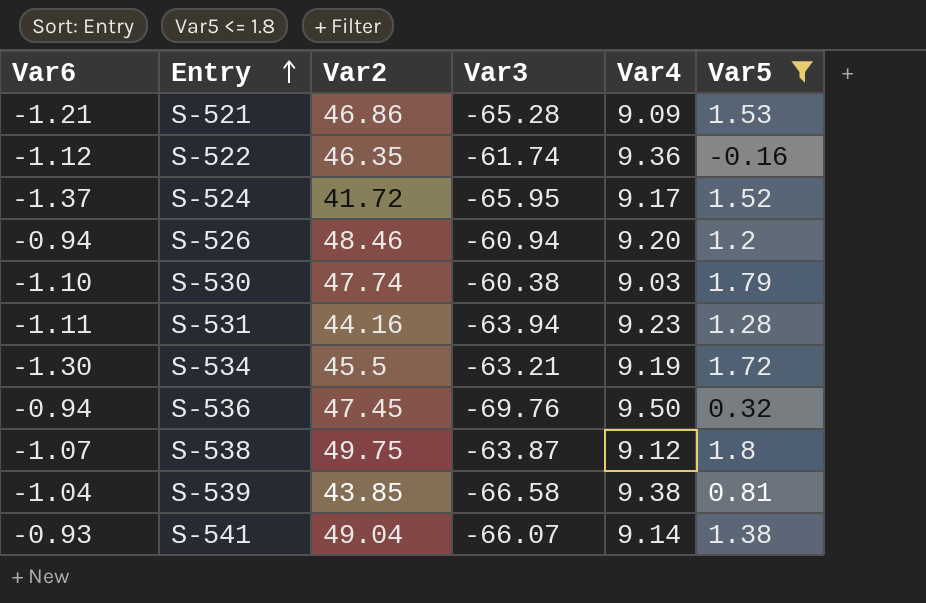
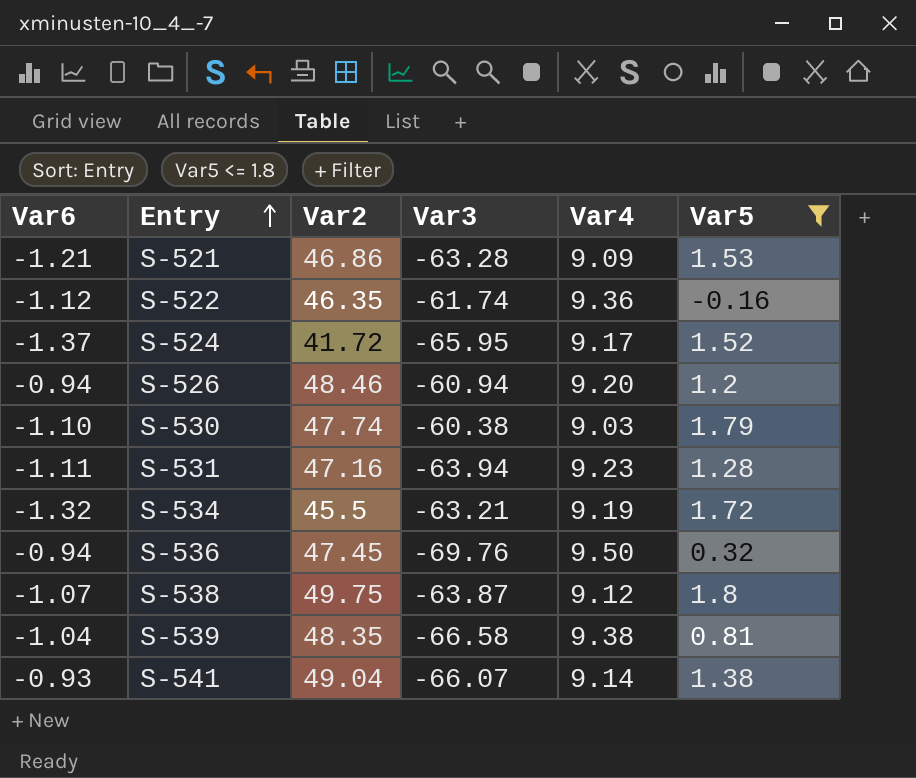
S-521 | Var3: -65.28 -> -63.28
S-531 | Var2: 44.16 -> 47.16
S-534 | Var6: -1.30 -> -1.32
S-539 | Var2: 43.85 -> 48.35

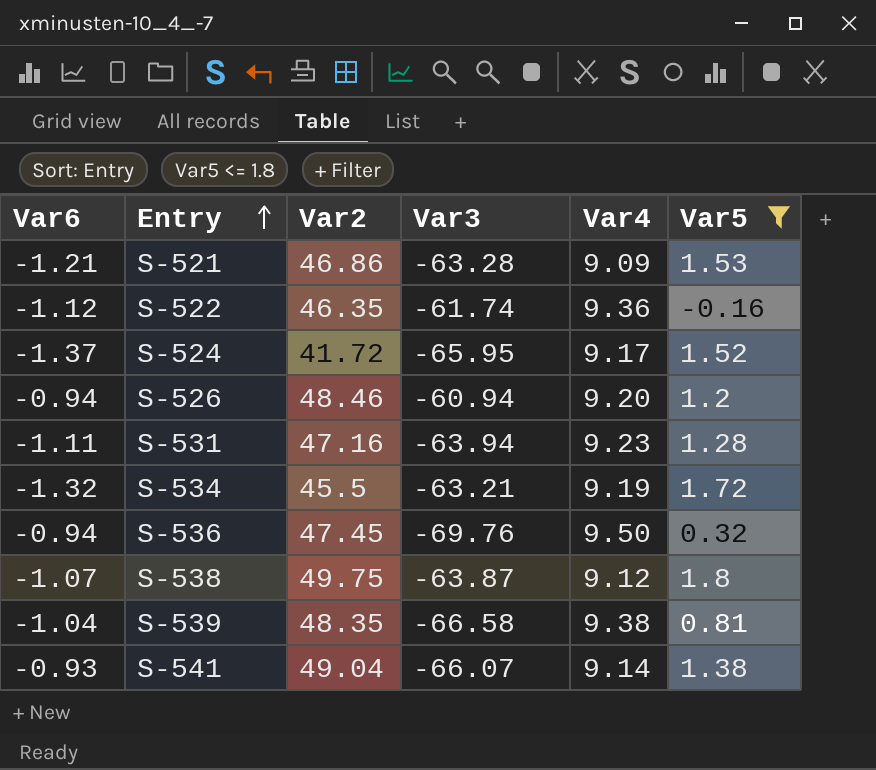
row S-530: -1.10 | 47.74 | -60.38 | 9.03 | 1.79 -> none

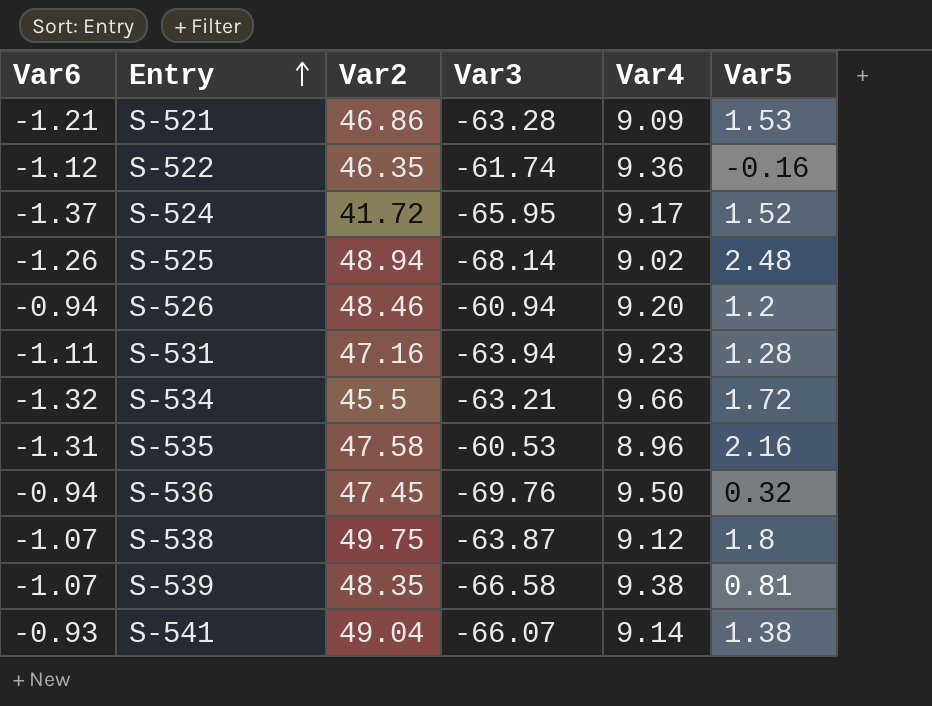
filter: Var5 <= 1.8 -> none
S-534 | Var4: 9.19 -> 9.66
S-539 | Var6: -1.04 -> -1.07

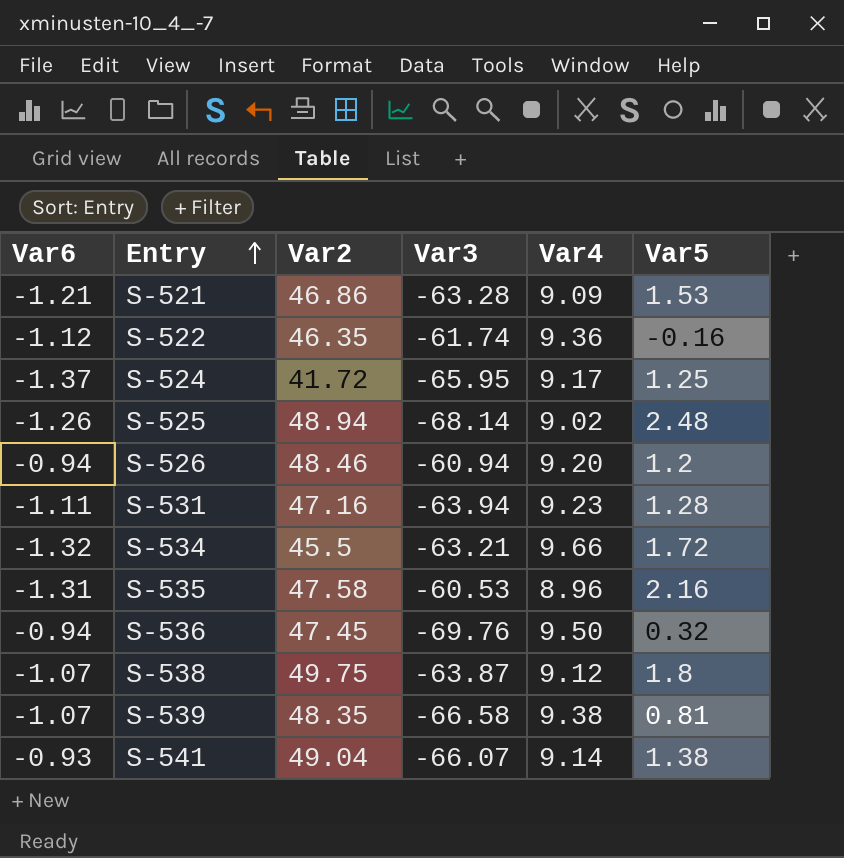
S-524 | Var5: 1.52 -> 1.25

